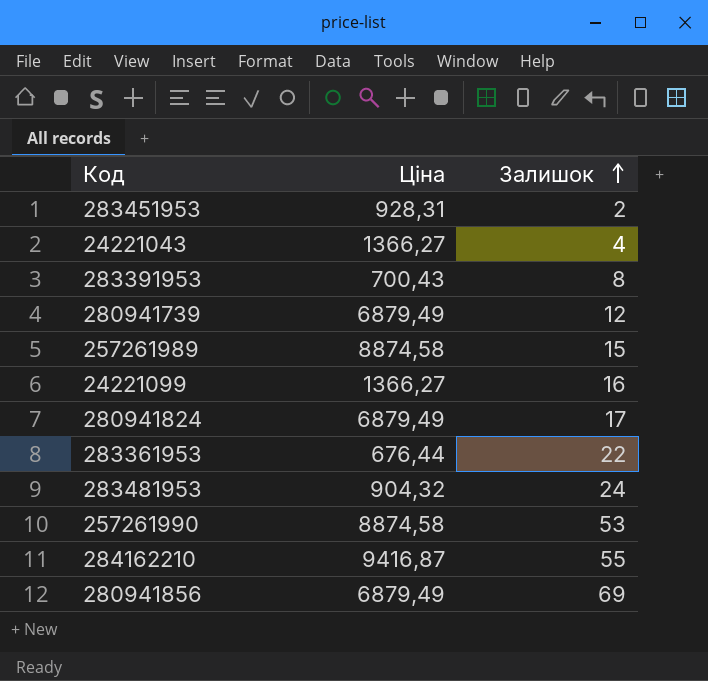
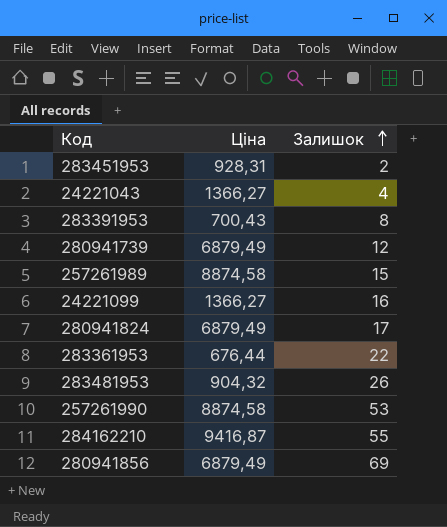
283481953 | Залишок: 24 -> 26

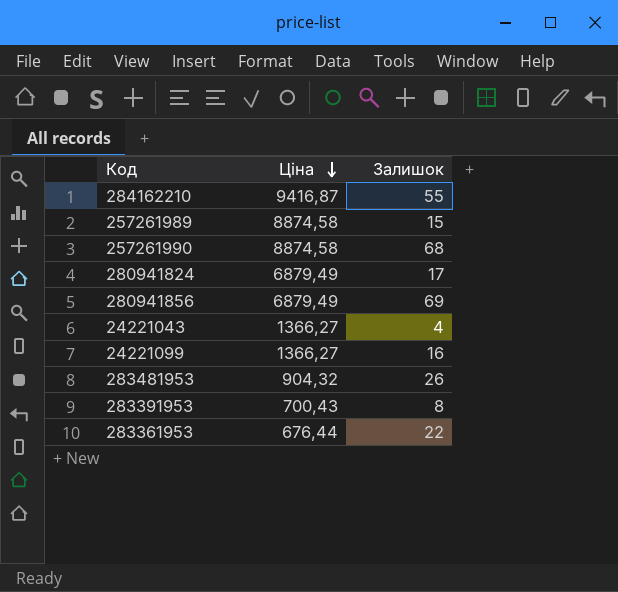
row order: Залишок ascending -> Ціна descending
row 283451953: 928,31 | 2 -> none
row 280941739: 6879,49 | 12 -> none
257261990 | Залишок: 53 -> 68

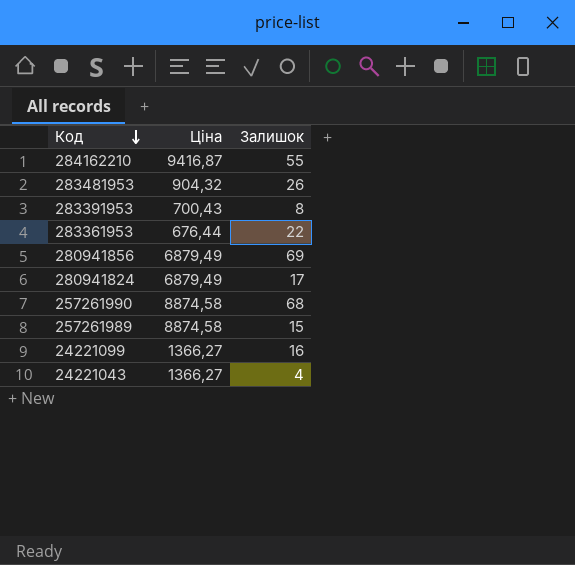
row order: Ціна descending -> Код descending

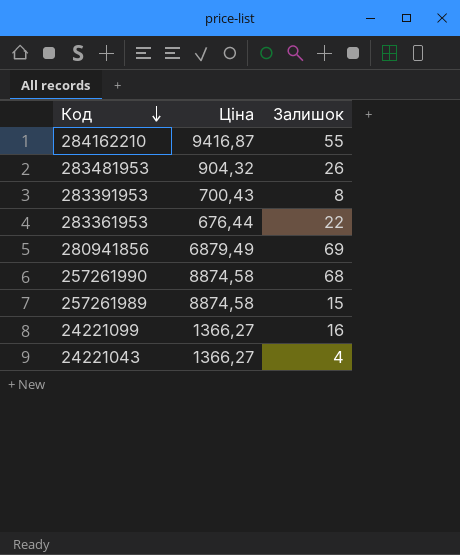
row 280941824: 6879,49 | 17 -> none

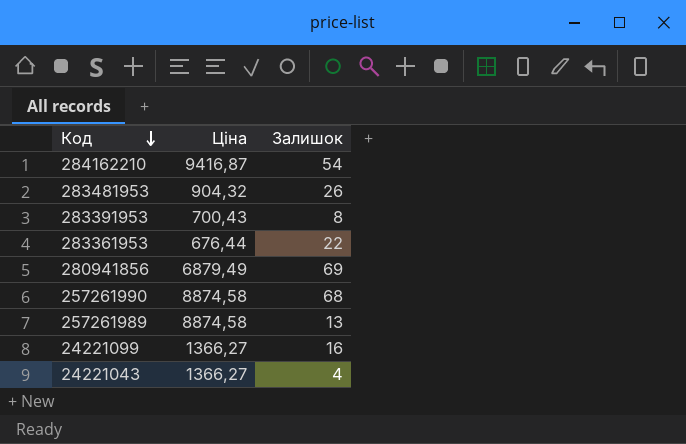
284162210 | Залишок: 55 -> 54
257261989 | Залишок: 15 -> 13

